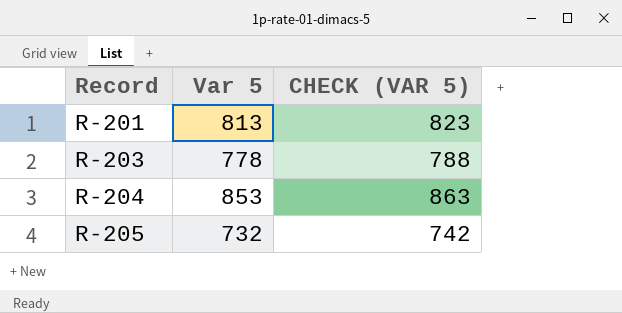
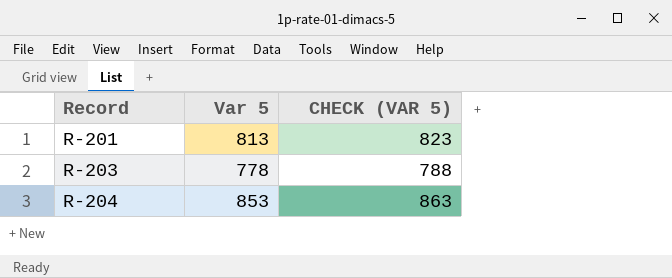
row R-205: 732 | 742 -> none

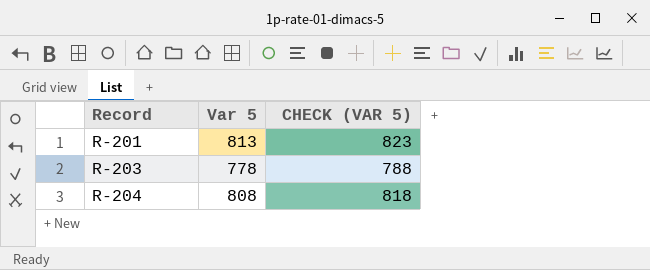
R-204 | Var 5: 853 -> 808
R-204 | CHECK (VAR 5): 863 -> 818

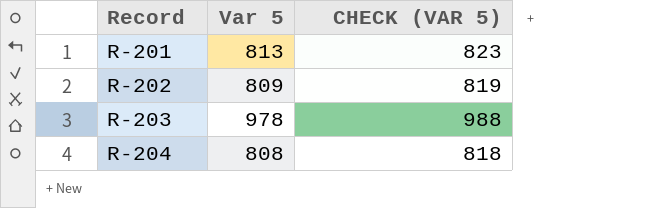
row R-202: none -> 809 | 819
R-203 | Var 5: 778 -> 978
R-203 | CHECK (VAR 5): 788 -> 988

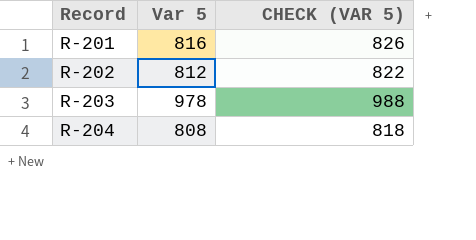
R-201 | Var 5: 813 -> 816
R-201 | CHECK (VAR 5): 823 -> 826
R-202 | Var 5: 809 -> 812
R-202 | CHECK (VAR 5): 819 -> 822

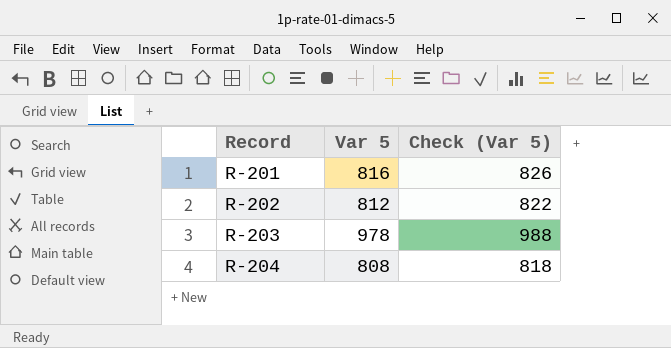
column name: CHECK (VAR 5) -> Check (Var 5)

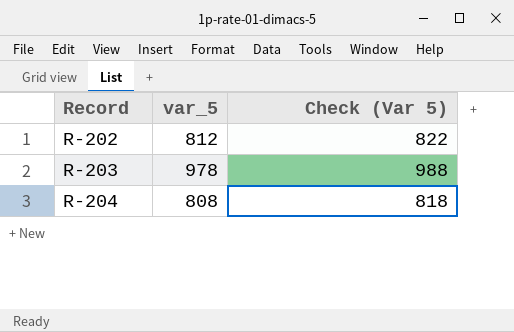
column name: Var 5 -> var_5
row R-201: 816 | 826 -> none

